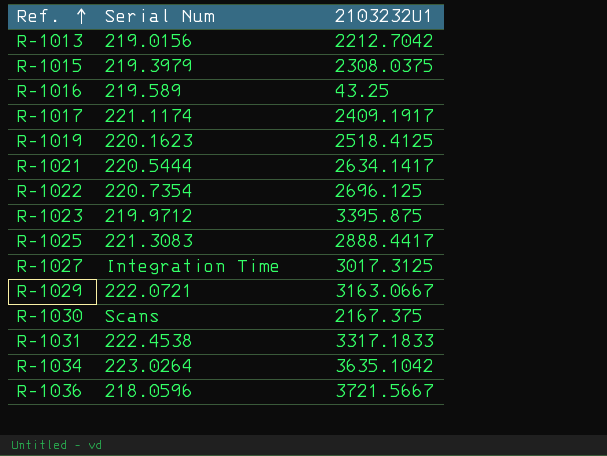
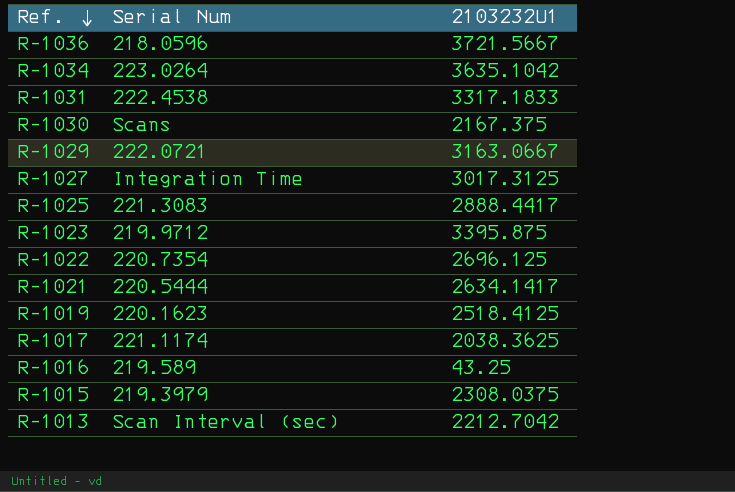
row order: Ref. ascending -> Ref. descending
R-1017 | 2103232U1: 2409.1917 -> 2038.3625
R-1013 | Serial Num: 219.0156 -> Scan Interval (sec)

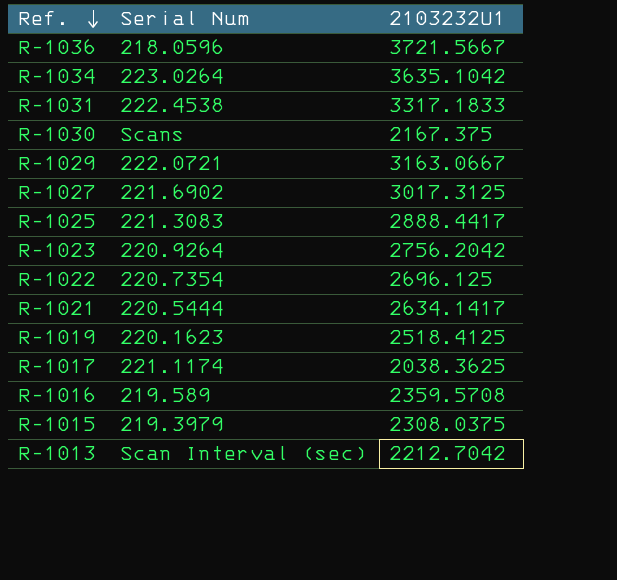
R-1027 | Serial Num: Integration Time -> 221.6902
R-1023 | Serial Num: 219.9712 -> 220.9264
R-1023 | 2103232U1: 3395.875 -> 2756.2042
R-1016 | 2103232U1: 43.25 -> 2359.5708

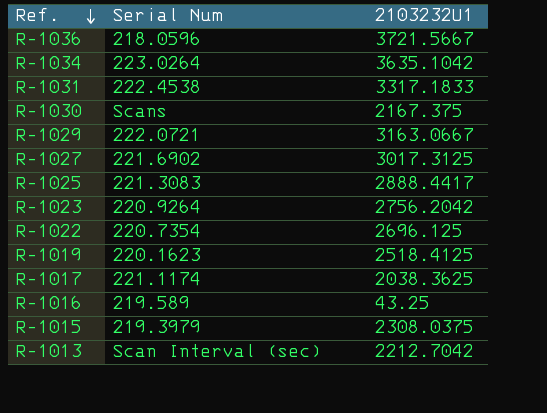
row R-1021: 220.5444 | 2634.1417 -> none
R-1016 | 2103232U1: 2359.5708 -> 43.25

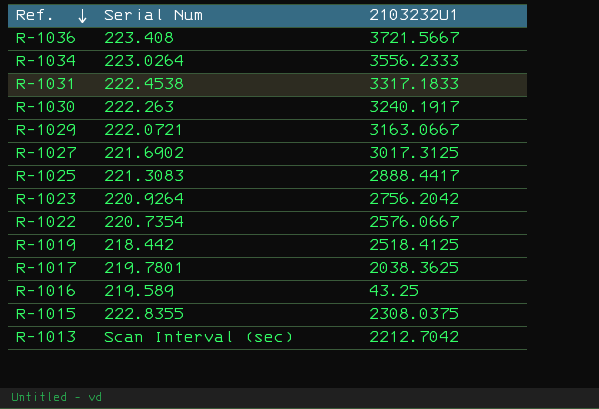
R-1036 | Serial Num: 218.0596 -> 223.408
R-1034 | 2103232U1: 3635.1042 -> 3556.2333
R-1030 | Serial Num: Scans -> 222.263
R-1030 | 2103232U1: 2167.375 -> 3240.1917
R-1022 | 2103232U1: 2696.125 -> 2576.0667
R-1019 | Serial Num: 220.1623 -> 218.442
R-1017 | Serial Num: 221.1174 -> 219.7801
R-1015 | Serial Num: 219.3979 -> 222.8355

